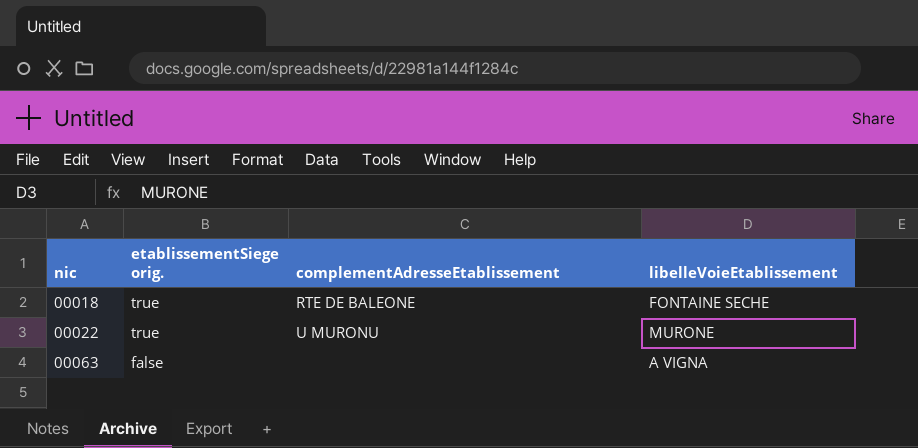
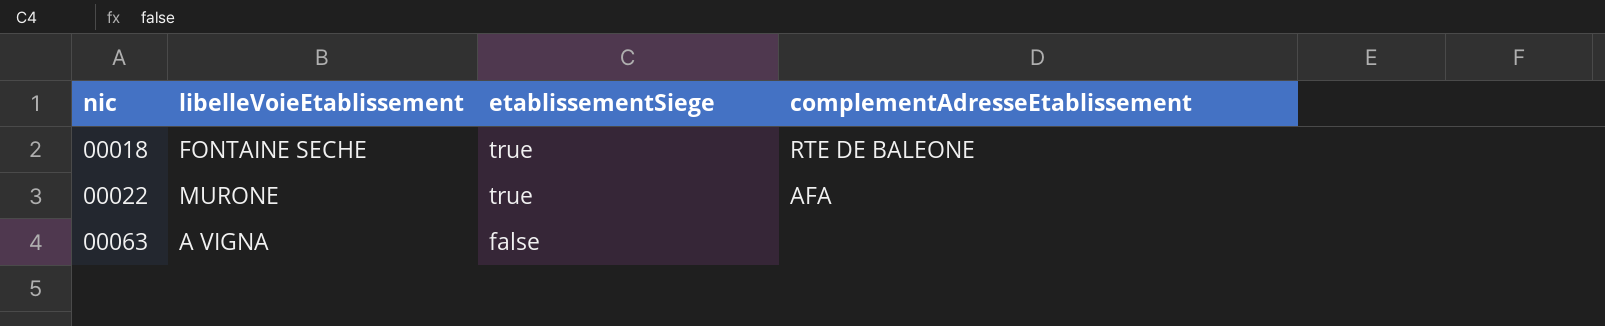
column libelleVoieEtablissement | position: 4 -> 2
column name: etablissementSiege orig. -> etablissementSiege
00022 | complementAdresseEtablissement: U MURONU -> AFA

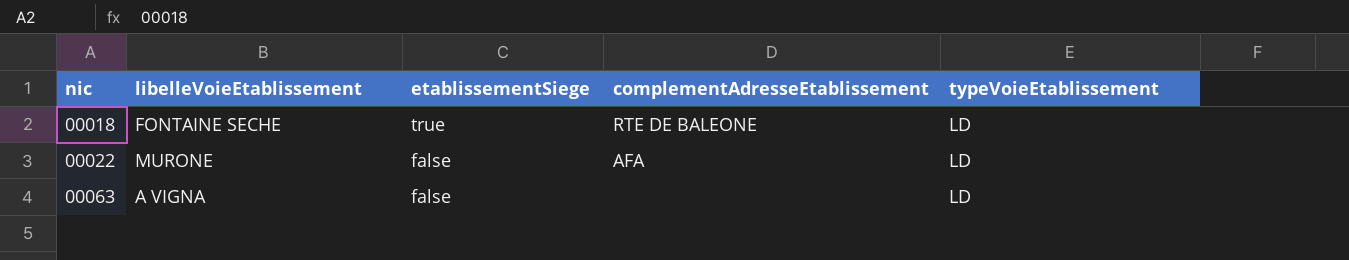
column typeVoieEtablissement | position: none -> 5
00022 | etablissementSiege: true -> false

